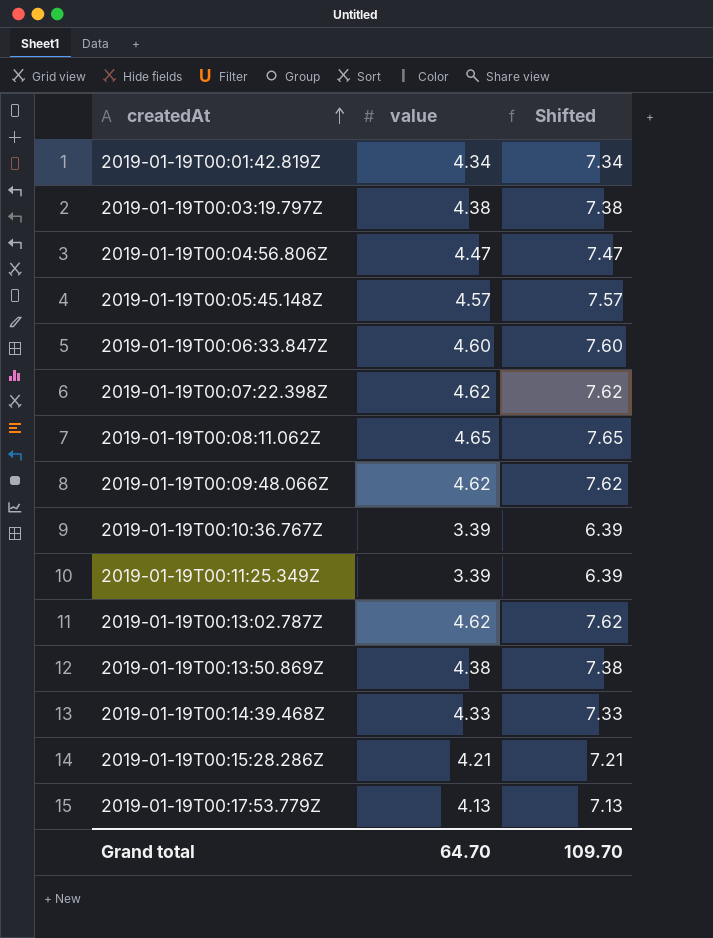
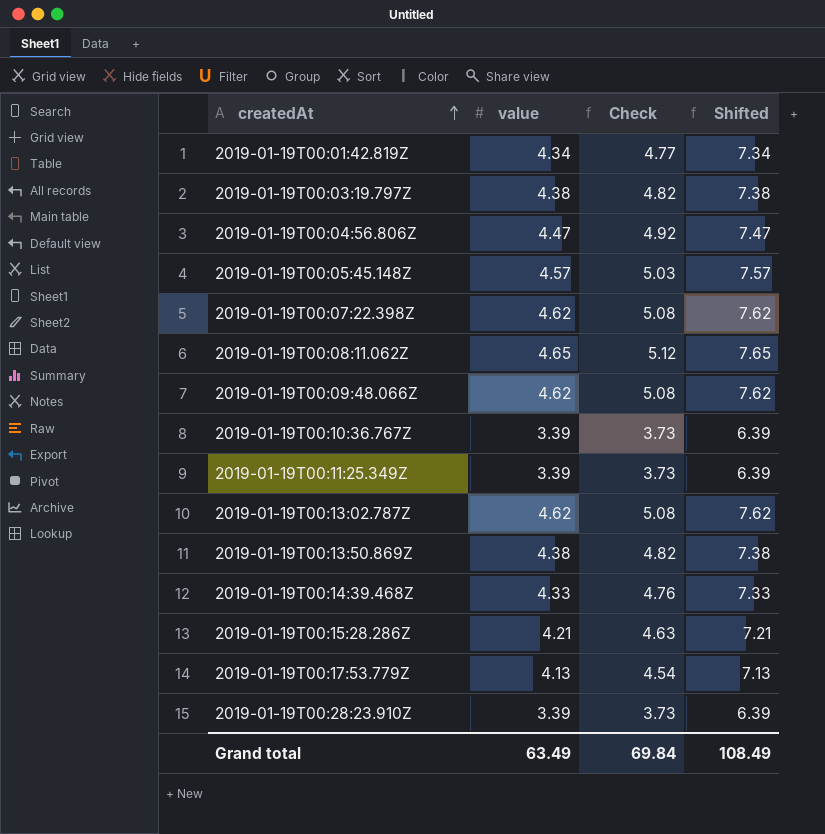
column Check | formula: none -> [value] * 1.1
row 2019-01-19T00:06:33.847Z: 4.60 | 7.60 -> none
row 2019-01-19T00:28:23.910Z: none -> 3.39 | 3.73 | 6.39
Grand total | value: 64.70 -> 63.49
Grand total | Shifted: 109.70 -> 108.49

